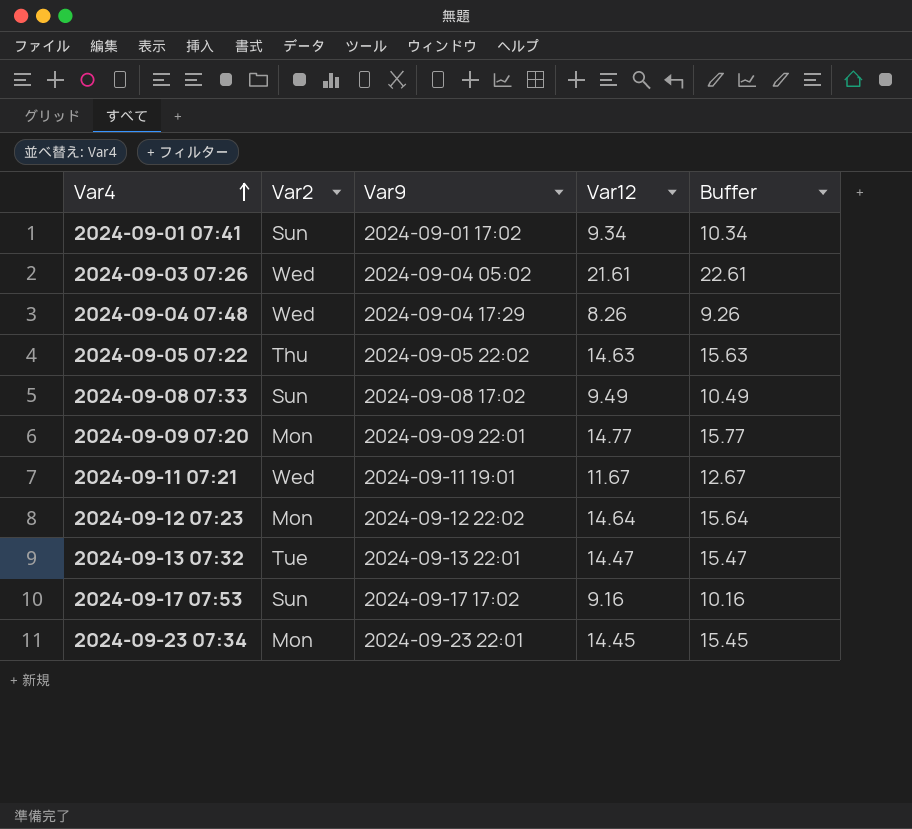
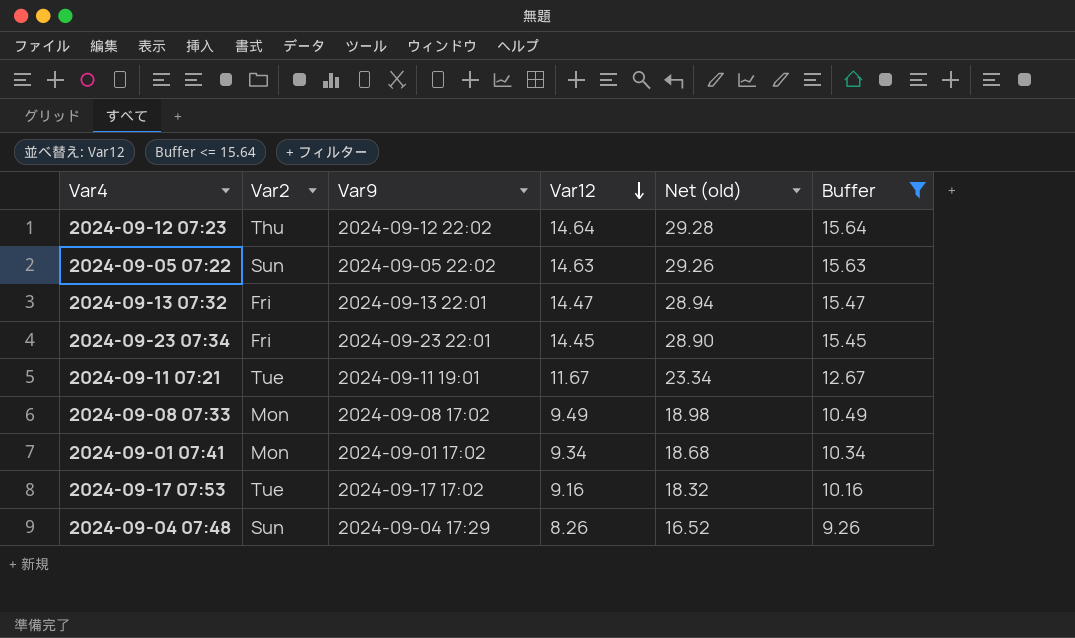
filter: none -> Buffer <= 15.64
row order: Var4 ascending -> Var12 descending
column Net (old) | formula: none -> [Var12] * 2
2024-09-12 07:23 | Var2: Mon -> Thu
2024-09-05 07:22 | Var2: Thu -> Sun
2024-09-13 07:32 | Var2: Tue -> Fri
2024-09-23 07:34 | Var2: Mon -> Fri
2024-09-11 07:21 | Var2: Wed -> Tue
2024-09-08 07:33 | Var2: Sun -> Mon
2024-09-01 07:41 | Var2: Sun -> Mon
2024-09-17 07:53 | Var2: Sun -> Tue
2024-09-04 07:48 | Var2: Wed -> Sun

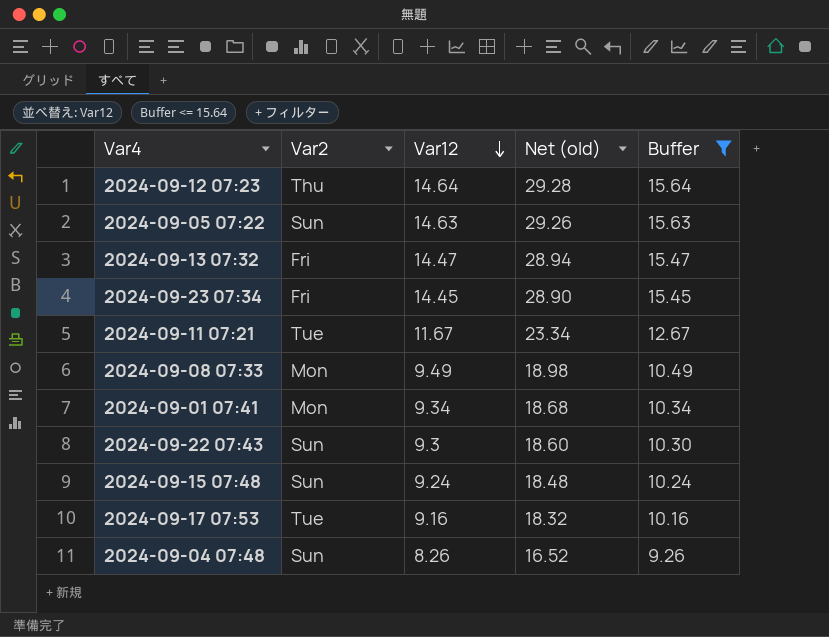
column Var9 | position: 3 -> none
row 2024-09-22 07:43: none -> Sun | 9.3 | 18.60 | 10.30
row 2024-09-15 07:48: none -> Sun | 9.24 | 18.48 | 10.24

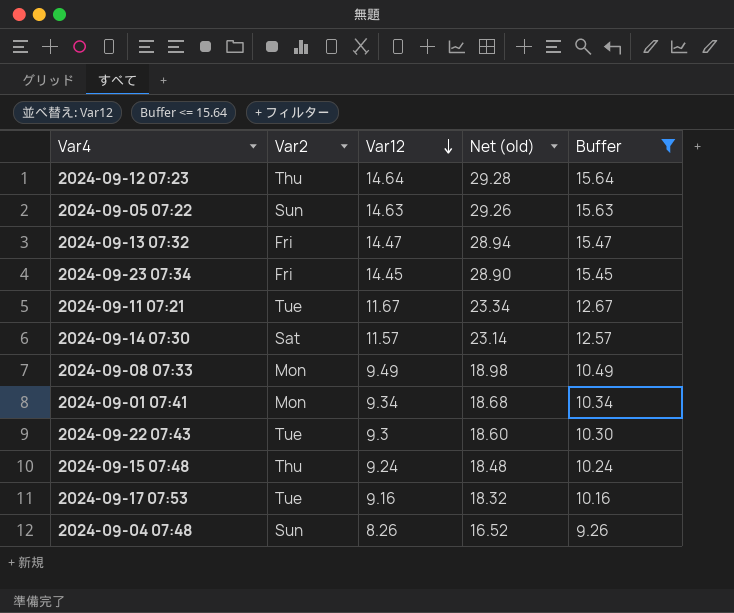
row 2024-09-14 07:30: none -> Sat | 11.57 | 23.14 | 12.57
2024-09-22 07:43 | Var2: Sun -> Tue
2024-09-15 07:48 | Var2: Sun -> Thu

